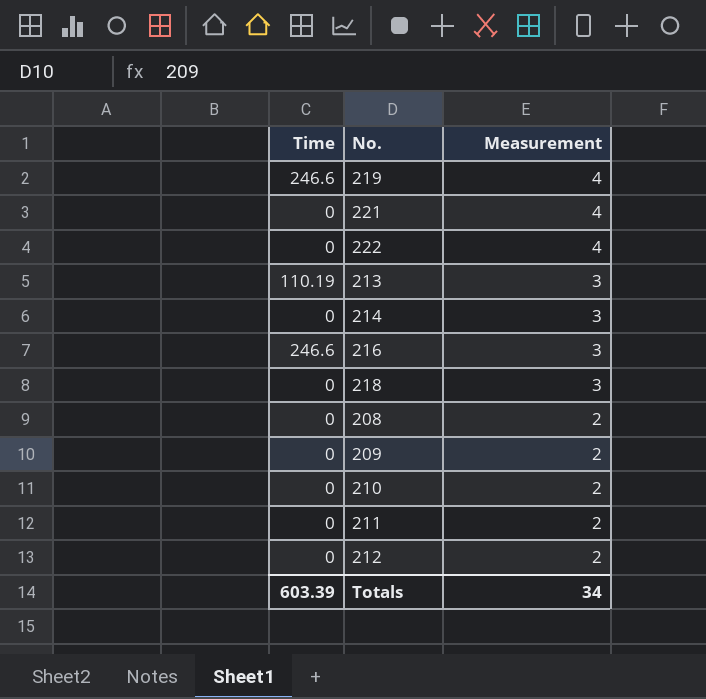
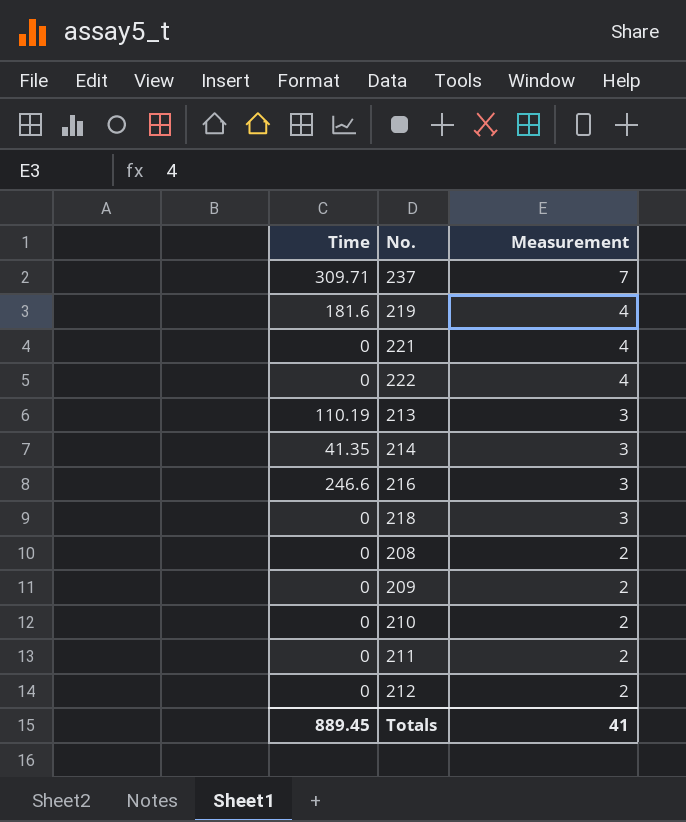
row 237: none -> 309.71 | 7
219 | Time: 246.6 -> 181.6
214 | Time: 0 -> 41.35
Totals | Time: 603.39 -> 889.45
Totals | Measurement: 34 -> 41

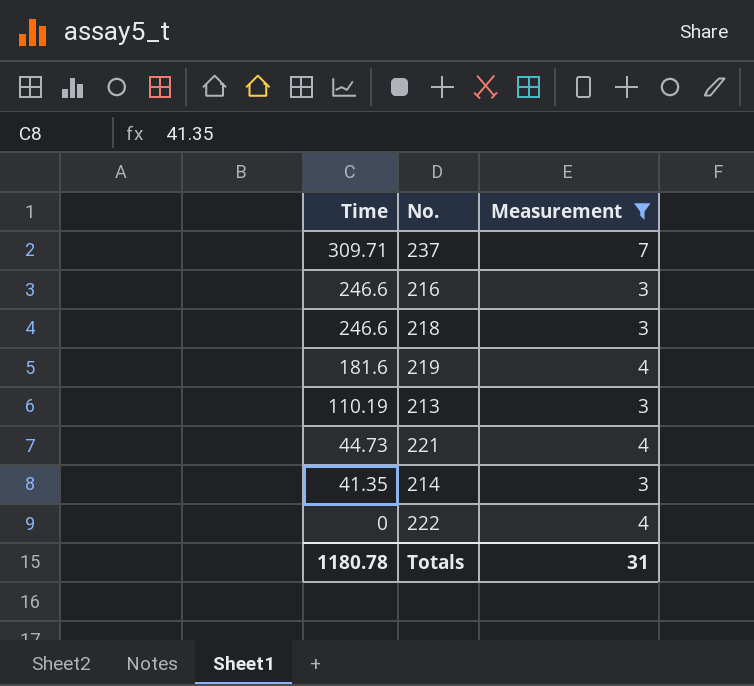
filter: none -> Measurement != 2
row order: Measurement descending -> Time descending
218 | Time: 0 -> 246.6
221 | Time: 0 -> 44.73
Totals | Time: 889.45 -> 1180.78
Totals | Measurement: 41 -> 31

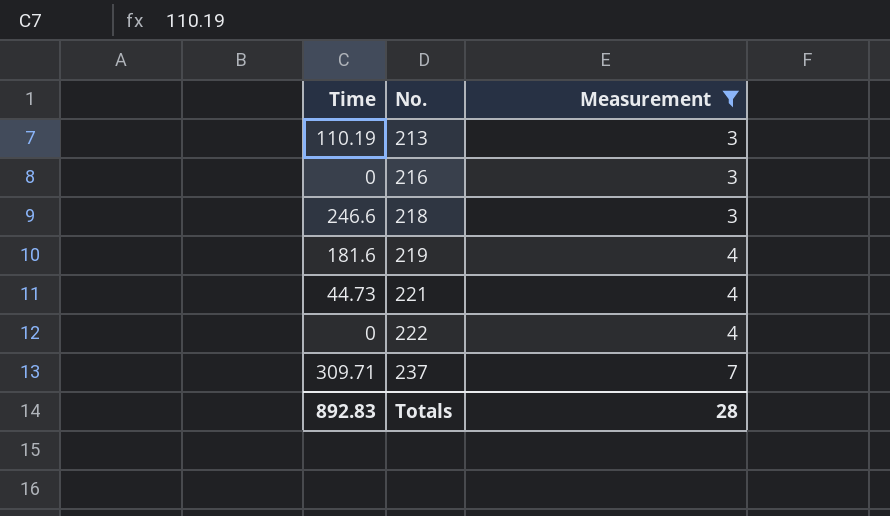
row order: Time descending -> No. ascending
row 214: 41.35 | 3 -> none
216 | Time: 246.6 -> 0
Totals | Time: 1180.78 -> 892.83
Totals | Measurement: 31 -> 28

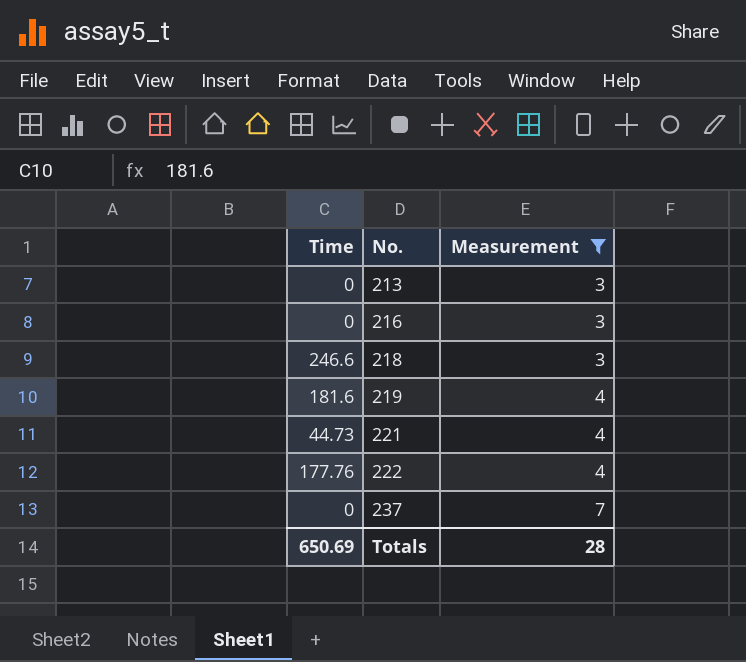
213 | Time: 110.19 -> 0
222 | Time: 0 -> 177.76
237 | Time: 309.71 -> 0
Totals | Time: 892.83 -> 650.69

